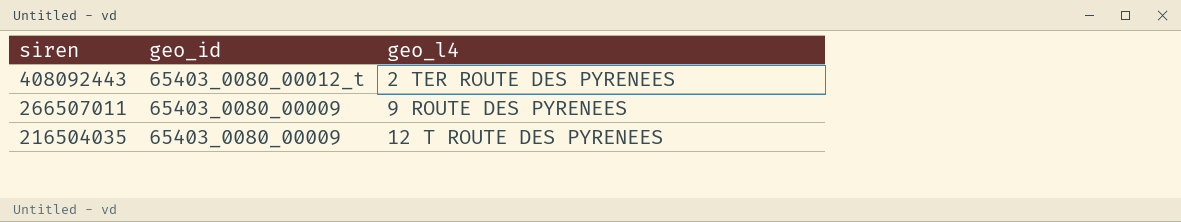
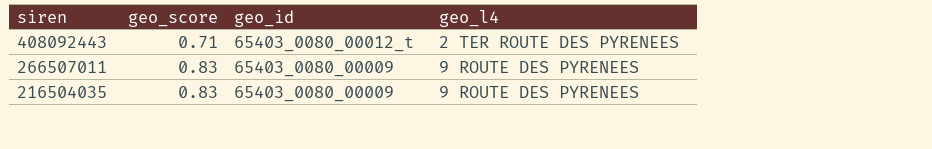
column geo_score | position: none -> 2
216504035 | geo_l4: 12 T ROUTE DES PYRENEES -> 9 ROUTE DES PYRENEES

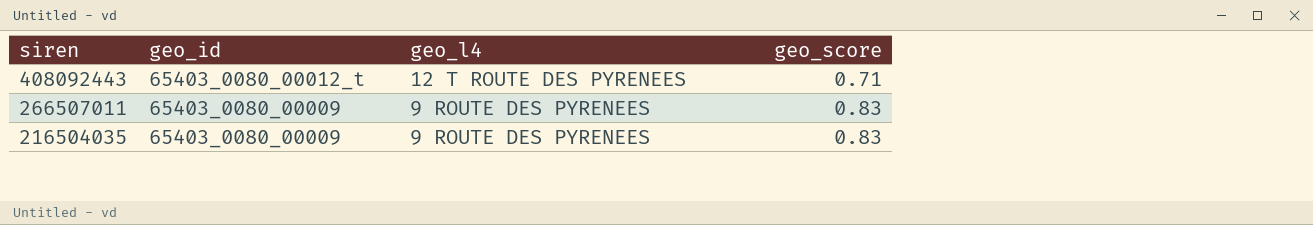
column geo_score | position: 2 -> 4
408092443 | geo_l4: 2 TER ROUTE DES PYRENEES -> 12 T ROUTE DES PYRENEES

